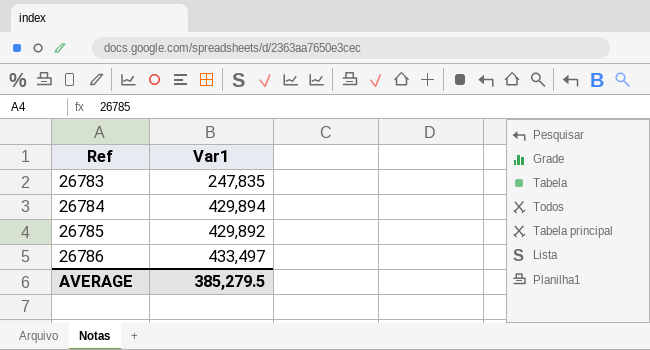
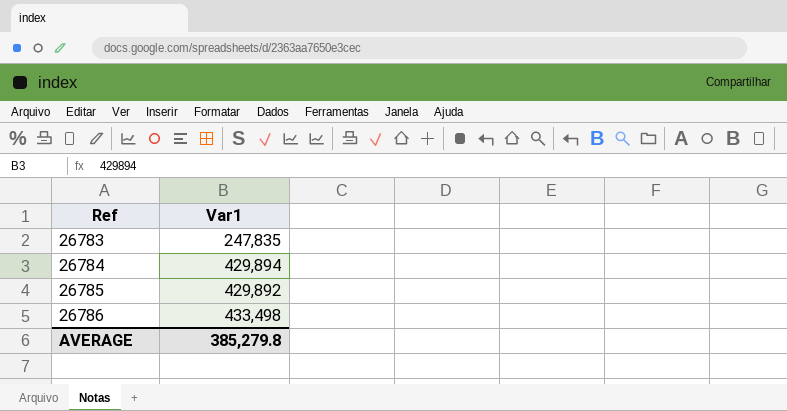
26786 | Var1: 433,497 -> 433,498
AVERAGE | Var1: 385,279.5 -> 385,279.8

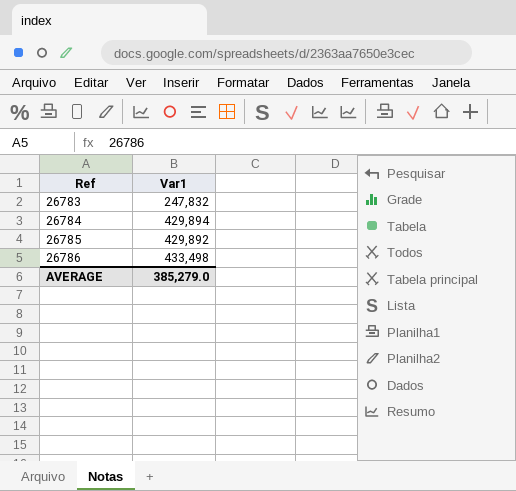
26783 | Var1: 247,835 -> 247,832
AVERAGE | Var1: 385,279.8 -> 385,279.0

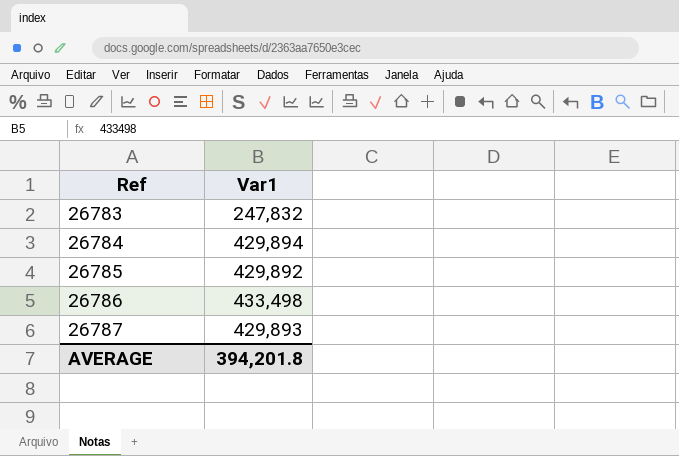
row 26787: none -> 429,893
AVERAGE | Var1: 385,279.0 -> 394,201.8

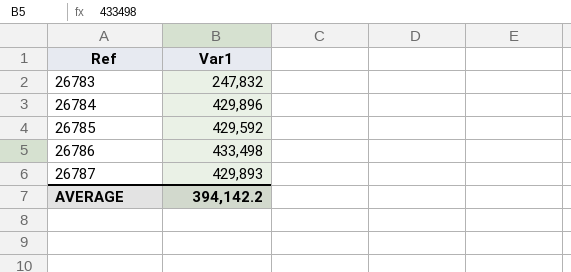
26784 | Var1: 429,894 -> 429,896
26785 | Var1: 429,892 -> 429,592
AVERAGE | Var1: 394,201.8 -> 394,142.2

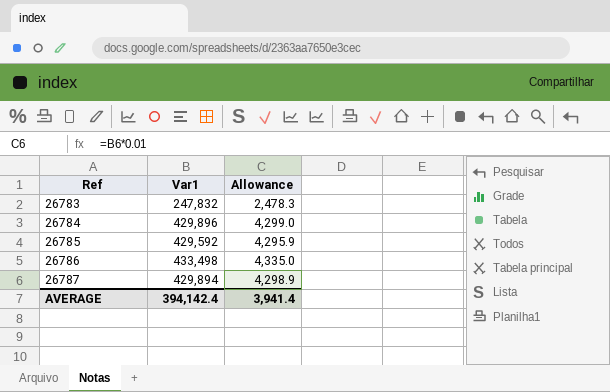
column Allowance | formula: none -> [Var1] * 0.01
26787 | Var1: 429,893 -> 429,894
AVERAGE | Var1: 394,142.2 -> 394,142.4

